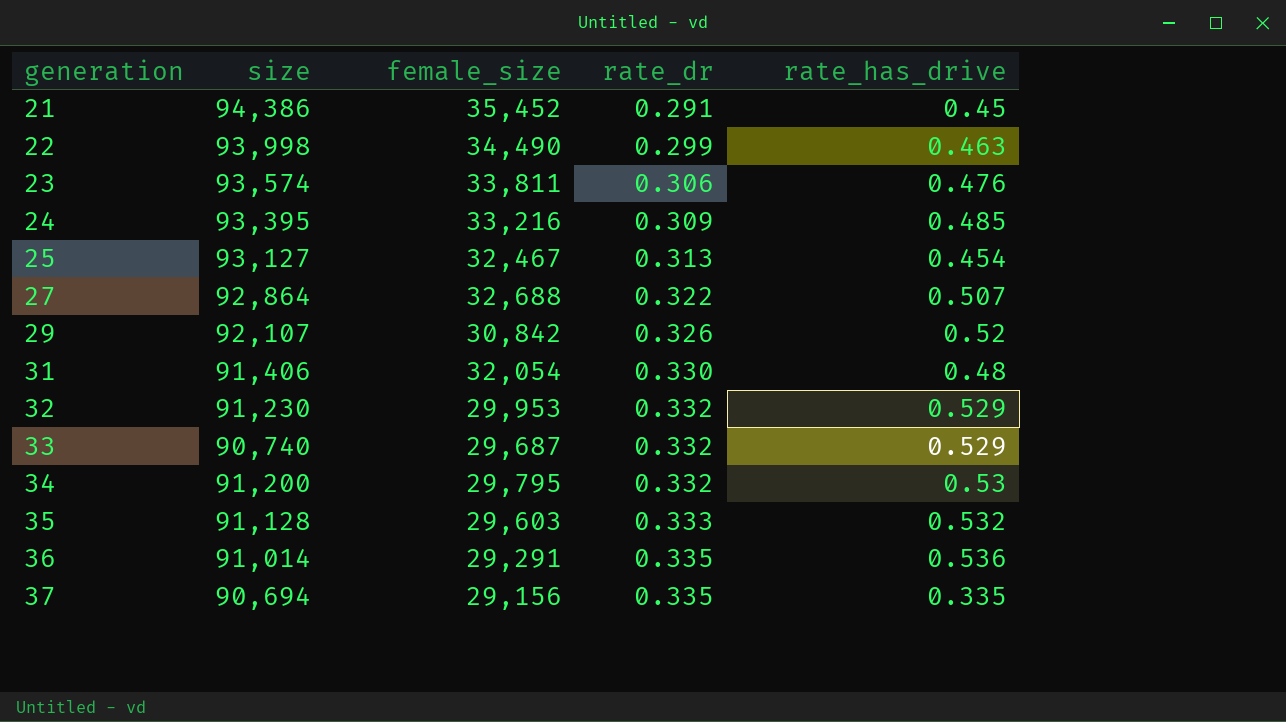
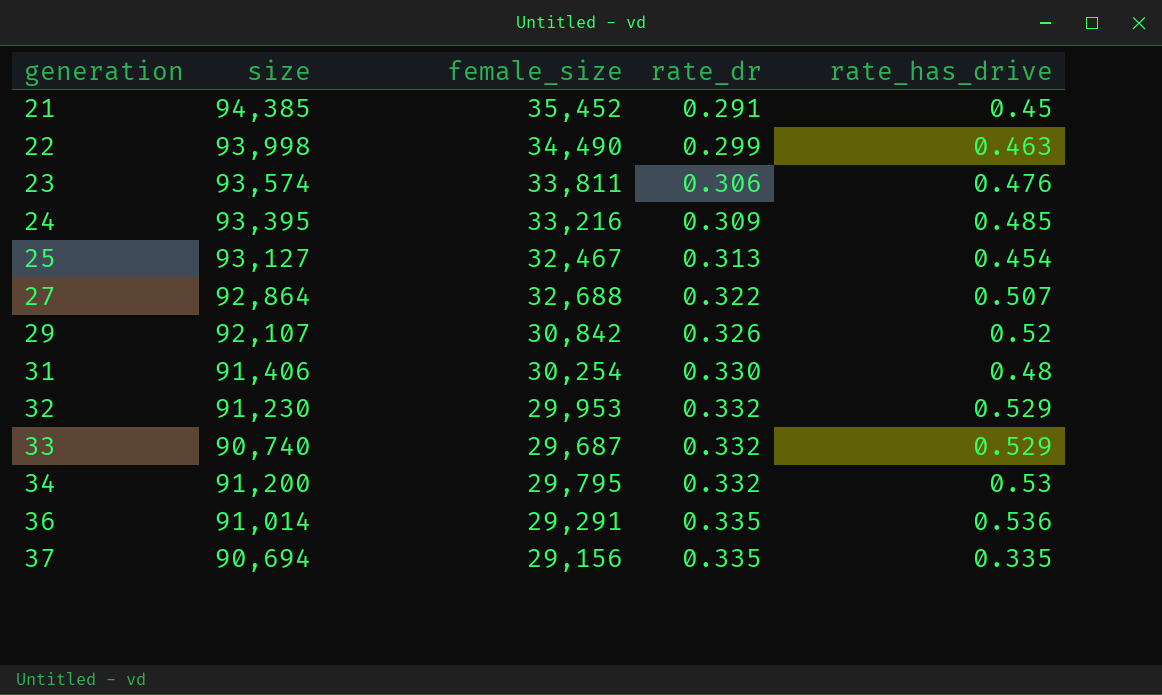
row 35: 91,128 | 29,603 | 0.333 | 0.532 -> none
21 | size: 94,386 -> 94,385
31 | female_size: 32,054 -> 30,254

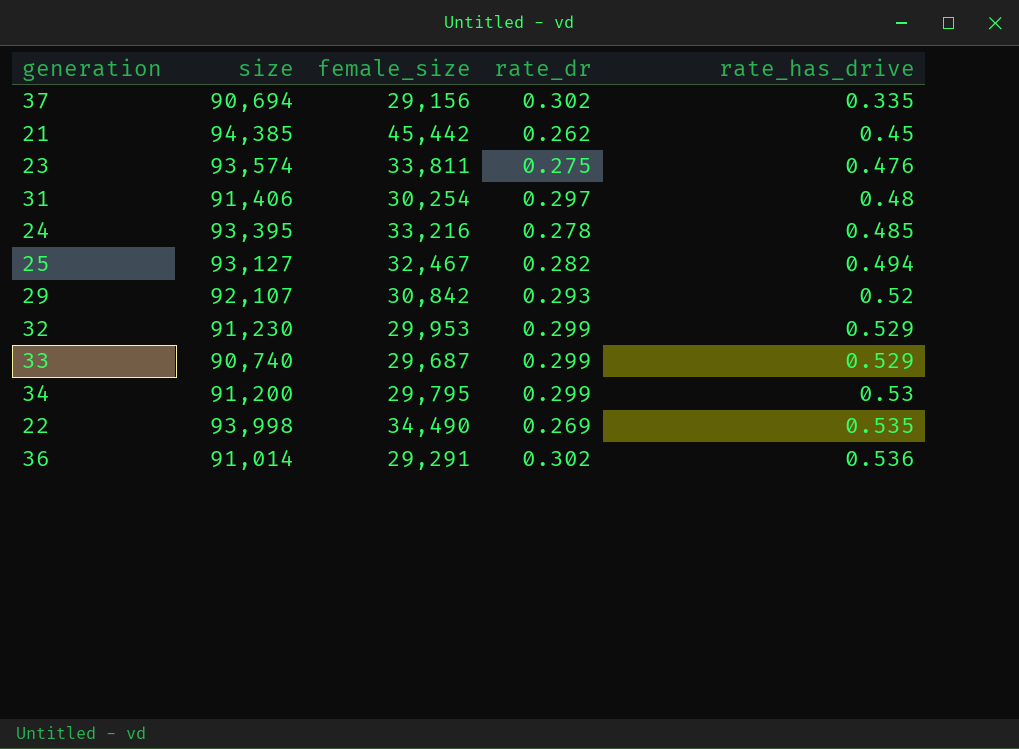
row order: generation ascending -> rate_has_drive ascending
row 27: 92,864 | 32,688 | 0.322 | 0.507 -> none
37 | rate_dr: 0.335 -> 0.302
21 | female_size: 35,452 -> 45,442
21 | rate_dr: 0.291 -> 0.262
23 | rate_dr: 0.306 -> 0.275
31 | rate_dr: 0.330 -> 0.297
24 | rate_dr: 0.309 -> 0.278
25 | rate_dr: 0.313 -> 0.282
25 | rate_has_drive: 0.454 -> 0.494
29 | rate_dr: 0.326 -> 0.293
32 | rate_dr: 0.332 -> 0.299
33 | rate_dr: 0.332 -> 0.299
34 | rate_dr: 0.332 -> 0.299
22 | rate_dr: 0.299 -> 0.269
22 | rate_has_drive: 0.463 -> 0.535
36 | rate_dr: 0.335 -> 0.302

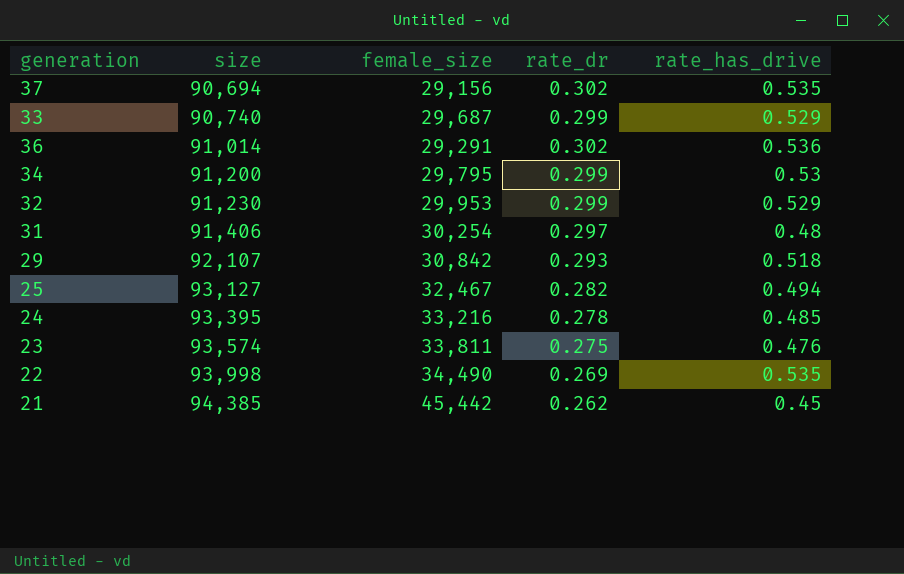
row order: rate_has_drive ascending -> size ascending
37 | rate_has_drive: 0.335 -> 0.535
29 | rate_has_drive: 0.52 -> 0.518

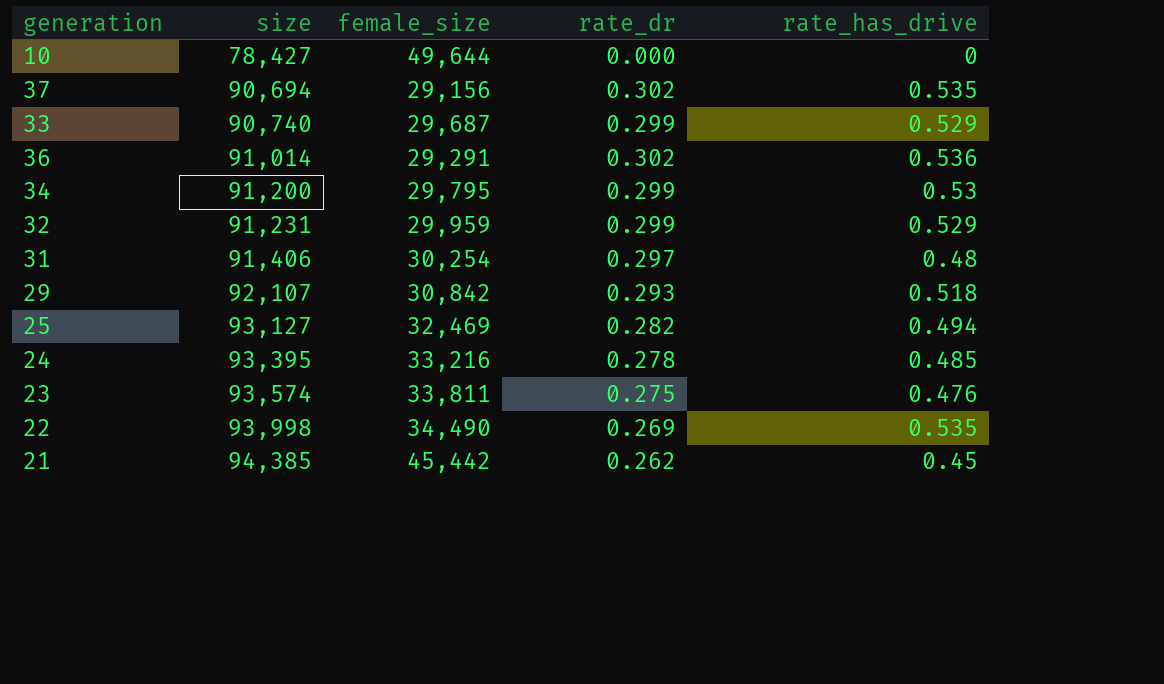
row 10: none -> 78,427 | 49,644 | 0.000 | 0
32 | size: 91,230 -> 91,231
32 | female_size: 29,953 -> 29,959
25 | female_size: 32,467 -> 32,469

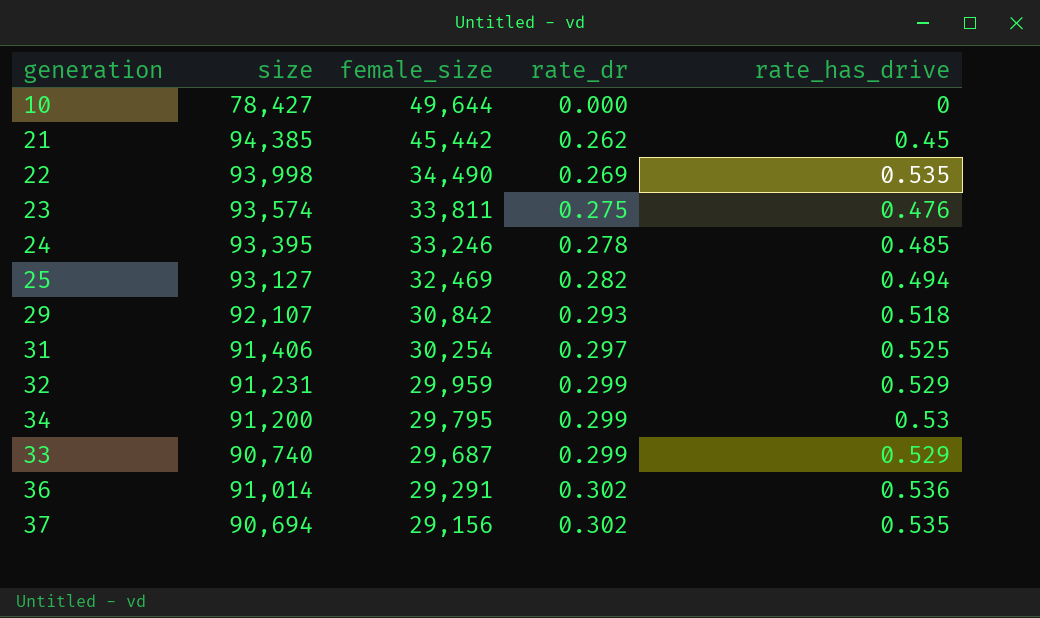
row order: size ascending -> female_size descending
24 | female_size: 33,216 -> 33,246
31 | rate_has_drive: 0.48 -> 0.525

